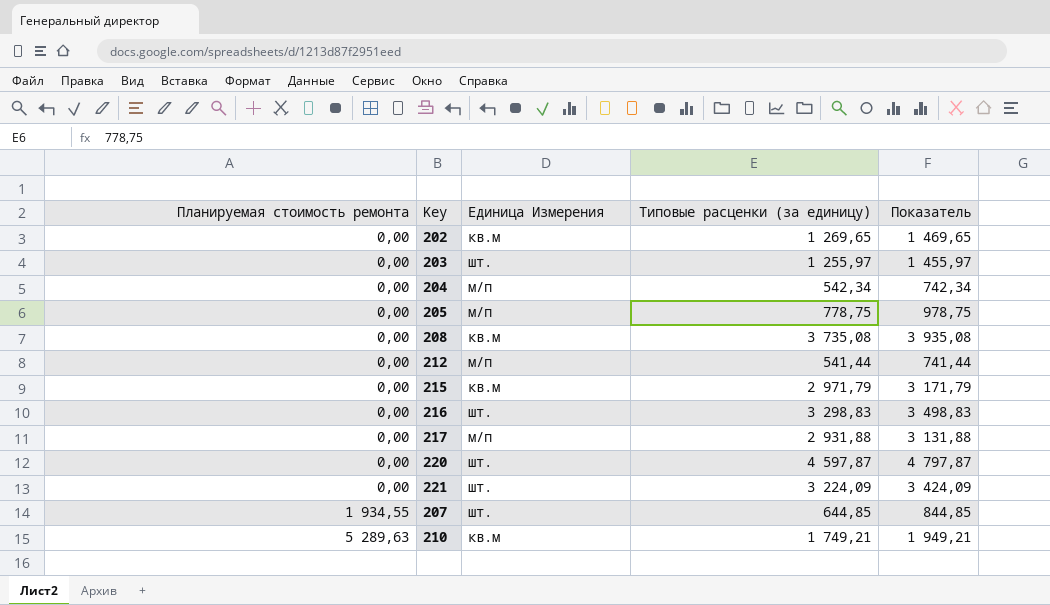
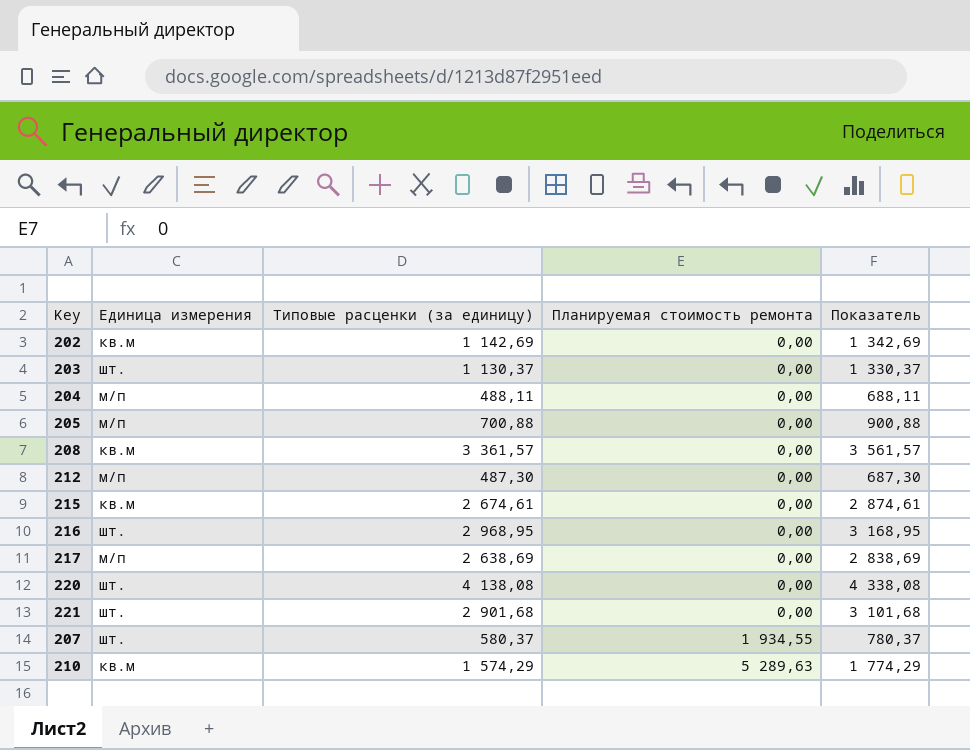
column name: Единица Измерения -> Единица измерения
column Планируемая стоимость ремонта | position: 1 -> 4
202 | Типовые расценки (за единицу): 1 269,65 -> 1 142,69
202 | Показатель: 1 469,65 -> 1 342,69
203 | Типовые расценки (за единицу): 1 255,97 -> 1 130,37
203 | Показатель: 1 455,97 -> 1 330,37
204 | Типовые расценки (за единицу): 542,34 -> 488,11
204 | Показатель: 742,34 -> 688,11
205 | Типовые расценки (за единицу): 778,75 -> 700,88
205 | Показатель: 978,75 -> 900,88
208 | Типовые расценки (за единицу): 3 735,08 -> 3 361,57
208 | Показатель: 3 935,08 -> 3 561,57
212 | Типовые расценки (за единицу): 541,44 -> 487,30
212 | Показатель: 741,44 -> 687,30
215 | Типовые расценки (за единицу): 2 971,79 -> 2 674,61
215 | Показатель: 3 171,79 -> 2 874,61
216 | Типовые расценки (за единицу): 3 298,83 -> 2 968,95
216 | Показатель: 3 498,83 -> 3 168,95
217 | Типовые расценки (за единицу): 2 931,88 -> 2 638,69
217 | Показатель: 3 131,88 -> 2 838,69
220 | Типовые расценки (за единицу): 4 597,87 -> 4 138,08
220 | Показатель: 4 797,87 -> 4 338,08
221 | Типовые расценки (за единицу): 3 224,09 -> 2 901,68
221 | Показатель: 3 424,09 -> 3 101,68
207 | Типовые расценки (за единицу): 644,85 -> 580,37
207 | Показатель: 844,85 -> 780,37
210 | Типовые расценки (за единицу): 1 749,21 -> 1 574,29
210 | Показатель: 1 949,21 -> 1 774,29

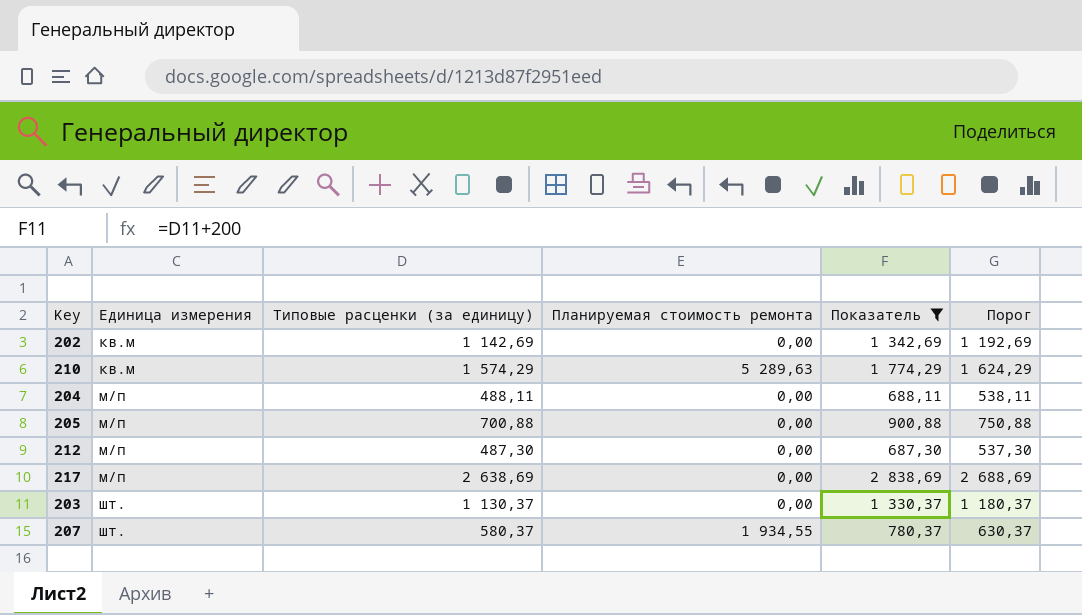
filter: none -> Показатель <= 2 838,69
row order: Планируемая стоимость ремонта ascending -> Единица измерения ascending
column Порог | formula: none -> [Типовые расценки (за единицу)] + 50

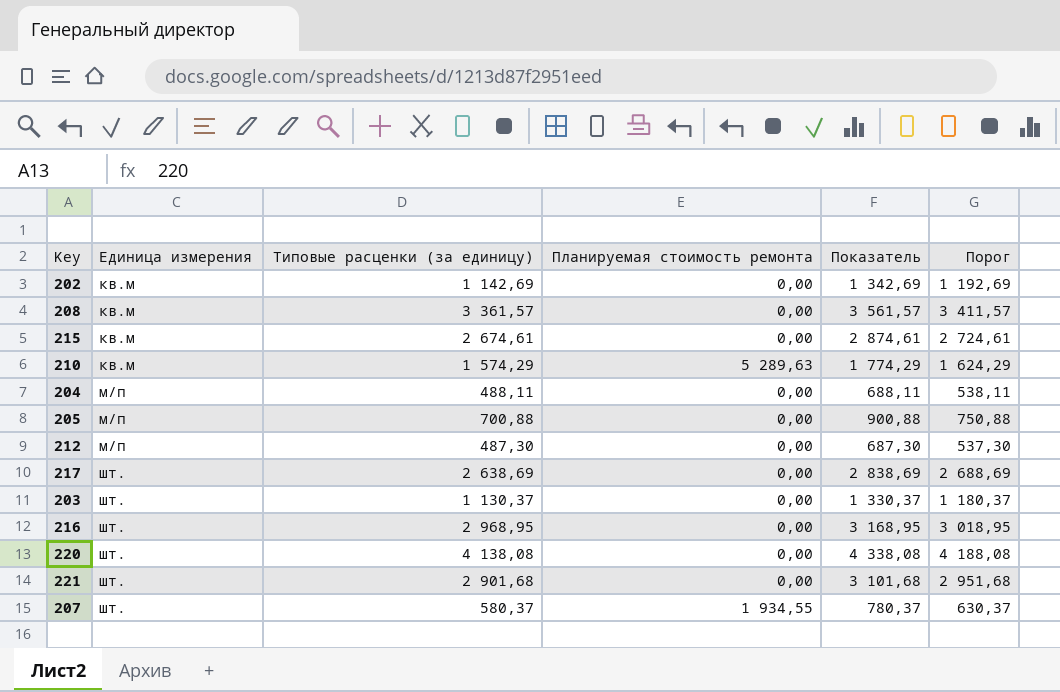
filter: Показатель <= 2 838,69 -> none
217 | Единица измерения: м/п -> шт.

